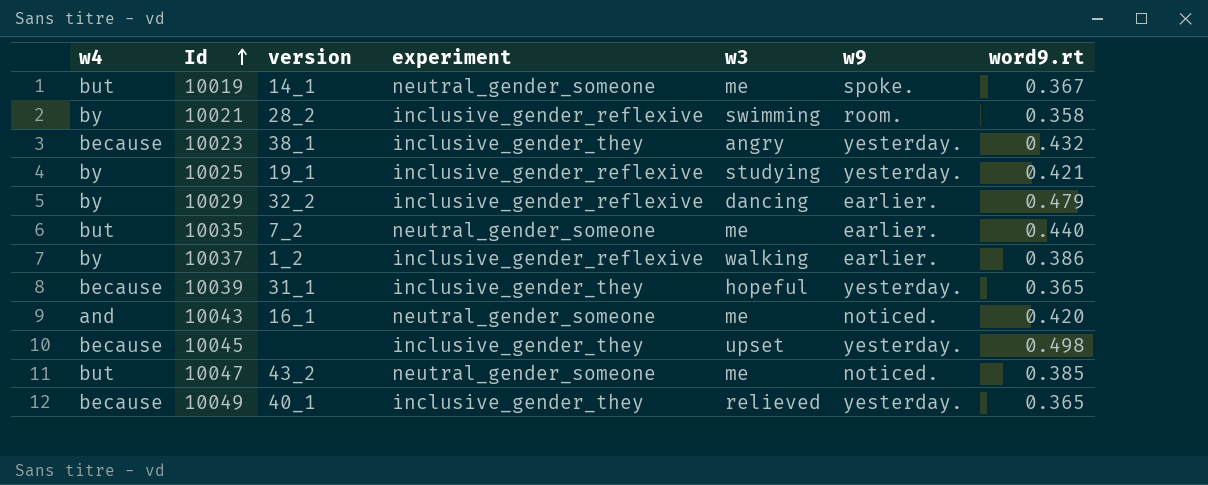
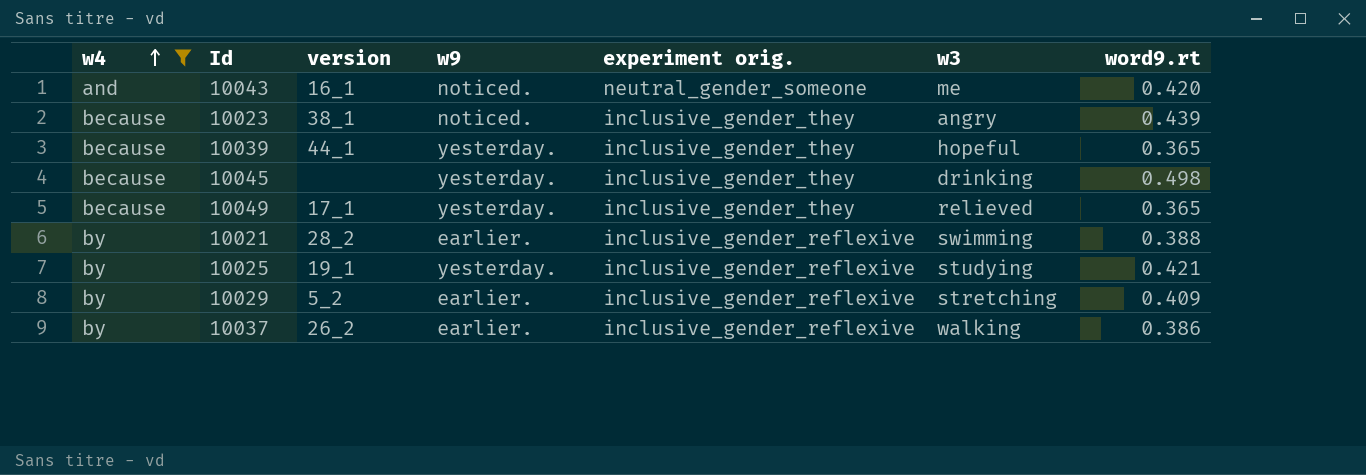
filter: none -> w4 != but
row order: Id ascending -> w4 ascending
column w9 | position: 6 -> 4
column name: experiment -> experiment orig.
10023 | w9: yesterday. -> noticed.
10023 | word9.rt: 0.432 -> 0.439
10039 | version: 31_1 -> 44_1
10045 | w3: upset -> drinking
10049 | version: 40_1 -> 17_1
10021 | w9: room. -> earlier.
10021 | word9.rt: 0.358 -> 0.388
10029 | version: 32_2 -> 5_2
10029 | w3: dancing -> stretching
10029 | word9.rt: 0.479 -> 0.409
10037 | version: 1_2 -> 26_2

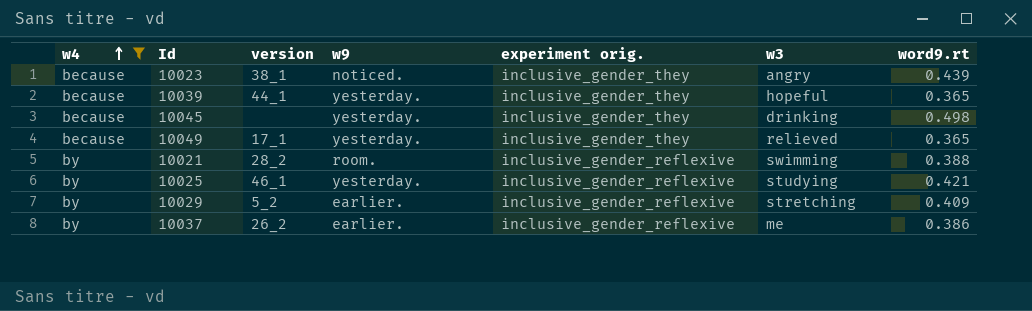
row 10043: and | 16_1 | noticed. | neutral_gender_someone | me | 0.420 -> none
10021 | w9: earlier. -> room.
10025 | version: 19_1 -> 46_1
10037 | w3: walking -> me

